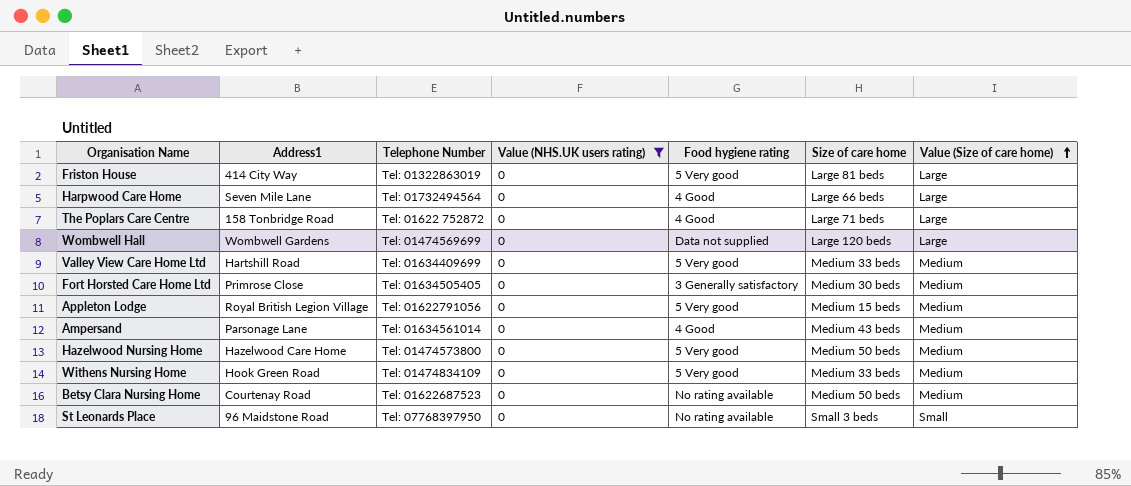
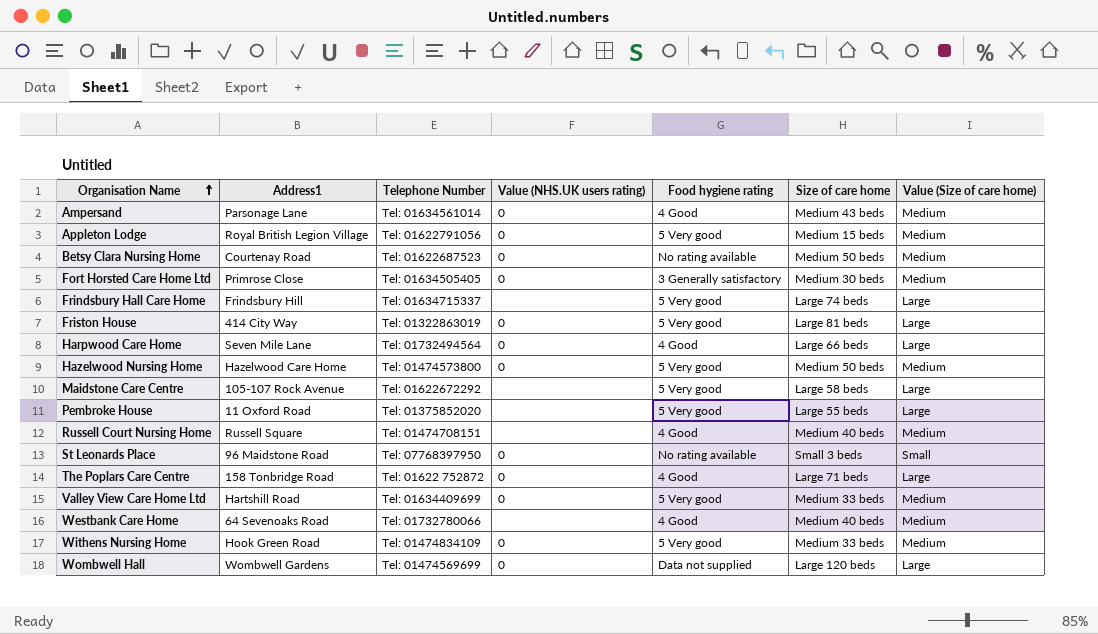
filter: Value (NHS.UK users rating) = 0 -> none
row order: Value (Size of care home) ascending -> Organisation Name ascending

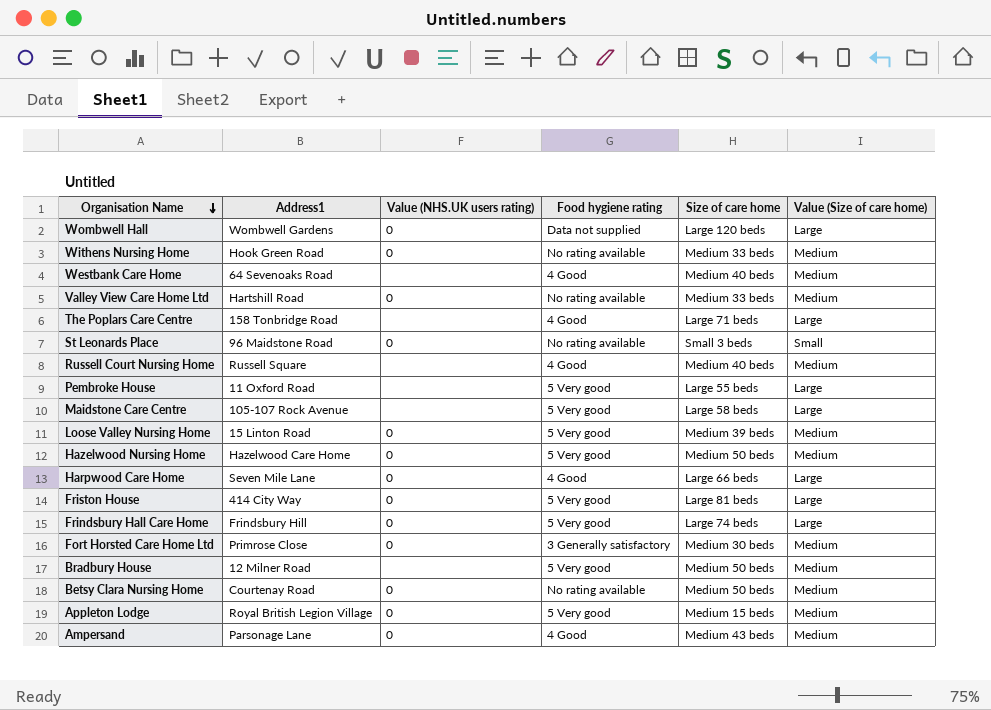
row order: Organisation Name ascending -> Organisation Name descending
column Telephone Number | position: 3 -> none
Withens Nursing Home | Food hygiene rating: 5 Very good -> No rating available
Valley View Care Home Ltd | Food hygiene rating: 5 Very good -> No rating available
The Poplars Care Centre | Value (NHS.UK users rating): 0 -> none
row Loose Valley Nursing Home: none -> 15 Linton Road | 0 | 5 Very good | Medium 39 beds | Medium
Frindsbury Hall Care Home | Value (NHS.UK users rating): none -> 0
row Bradbury House: none -> 12 Milner Road | none | 5 Very good | Medium 50 beds | Medium

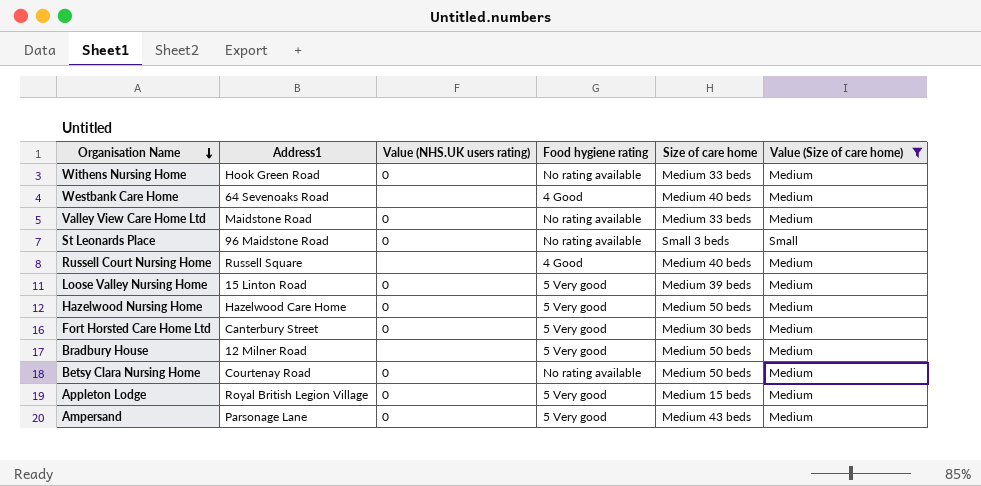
filter: none -> Value (Size of care home) != Large
Valley View Care Home Ltd | Address1: Hartshill Road -> Maidstone Road
Fort Horsted Care Home Ltd | Address1: Primrose Close -> Canterbury Street
Fort Horsted Care Home Ltd | Food hygiene rating: 3 Generally satisfactory -> 5 Very good
Ampersand | Food hygiene rating: 4 Good -> 5 Very good

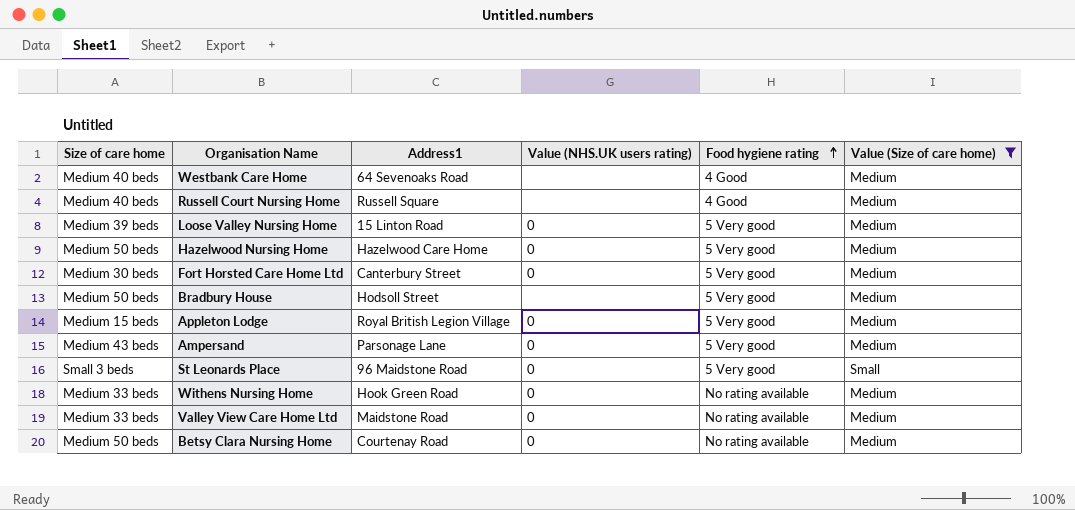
row order: Organisation Name descending -> Food hygiene rating ascending
column Size of care home | position: 5 -> 1
Bradbury House | Address1: 12 Milner Road -> Hodsoll Street
St Leonards Place | Food hygiene rating: No rating available -> 5 Very good

